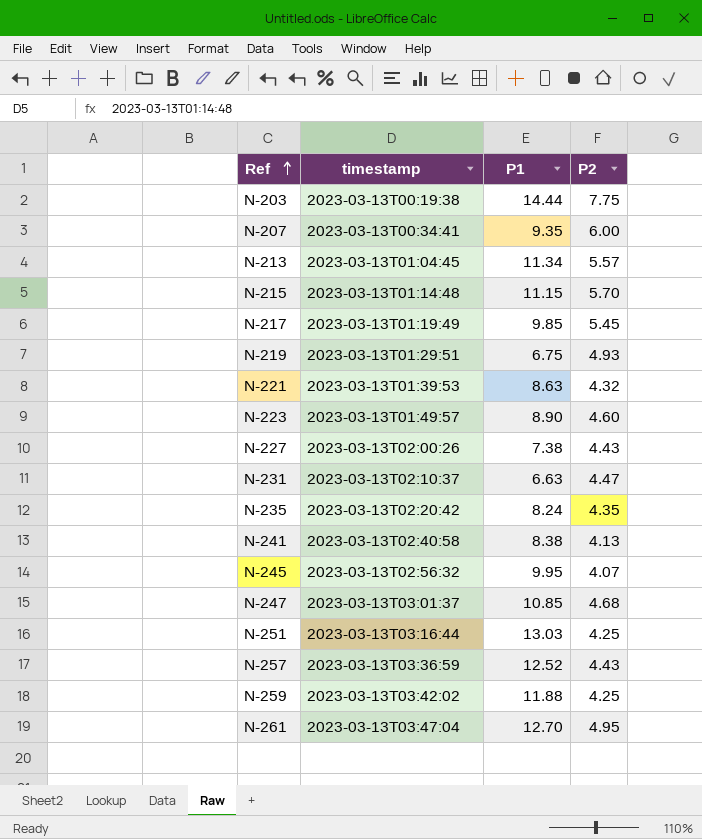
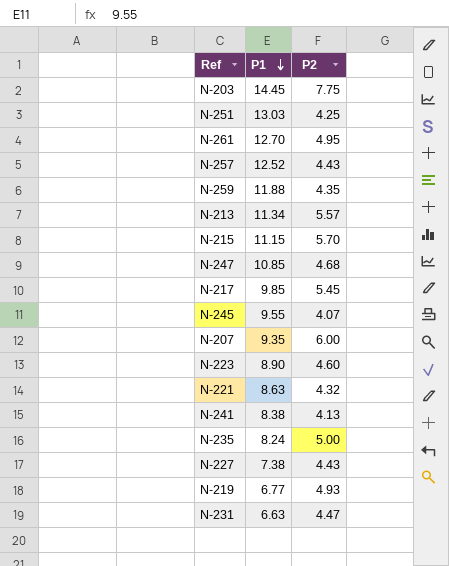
row order: Ref ascending -> P1 descending
column timestamp | position: 2 -> none
N-203 | P1: 14.44 -> 14.45
N-259 | P2: 4.25 -> 4.35
N-245 | P1: 9.95 -> 9.55
N-235 | P2: 4.35 -> 5.00
N-219 | P1: 6.75 -> 6.77

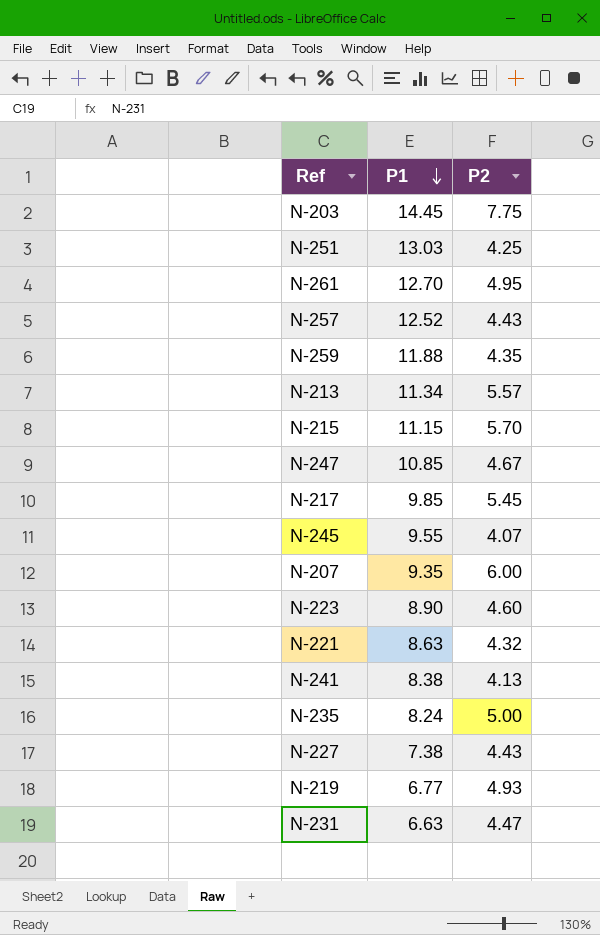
N-247 | P2: 4.68 -> 4.67

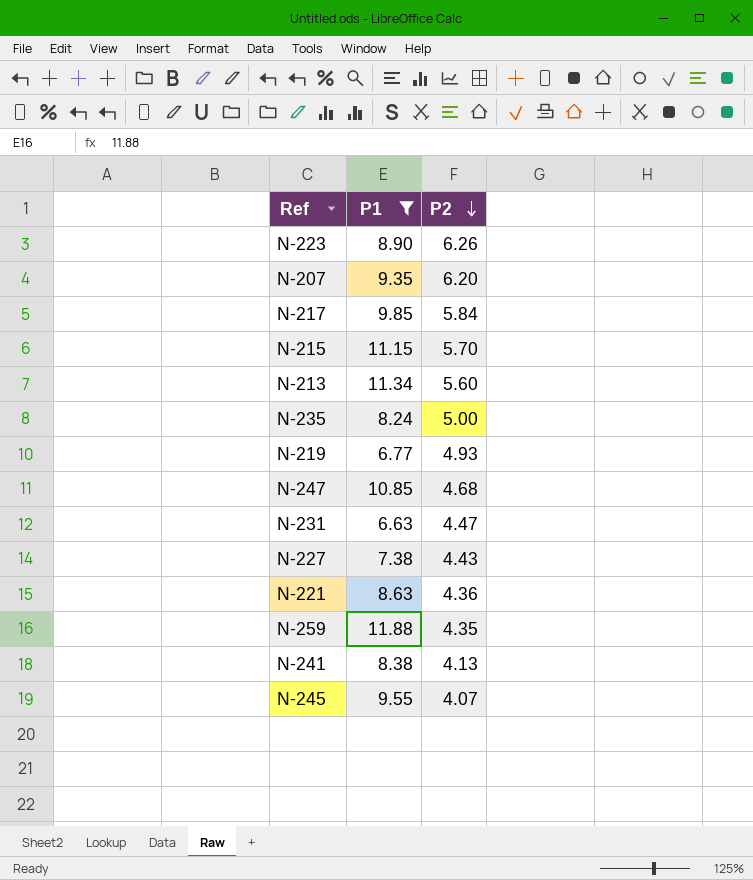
filter: none -> P1 <= 11.88
row order: P1 descending -> P2 descending
N-223 | P2: 4.60 -> 6.26
N-207 | P2: 6.00 -> 6.20
N-217 | P2: 5.45 -> 5.84
N-213 | P2: 5.57 -> 5.60
N-247 | P2: 4.67 -> 4.68
N-221 | P2: 4.32 -> 4.36

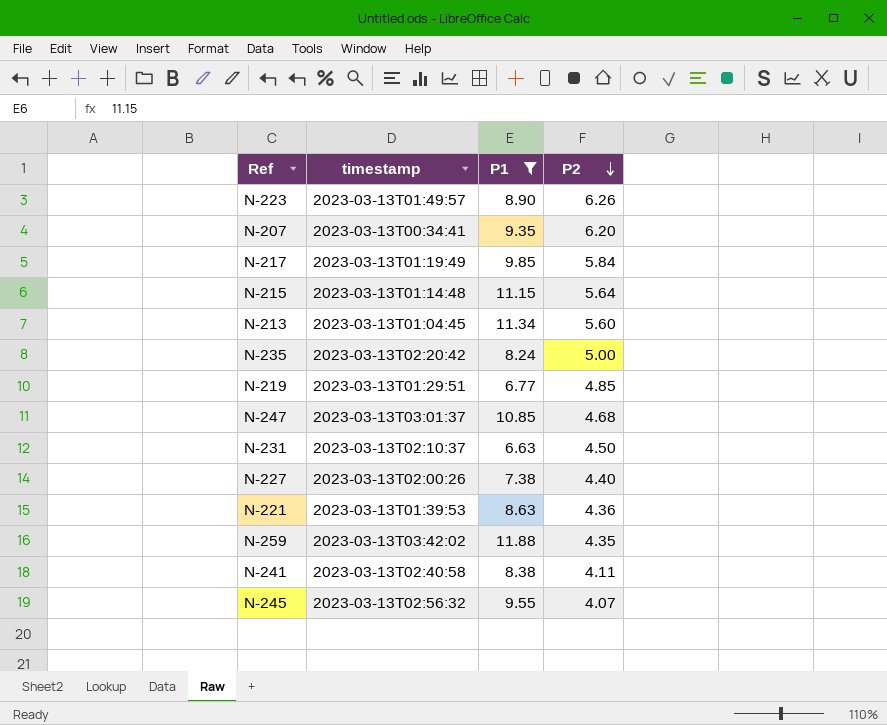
column timestamp | position: none -> 2
N-215 | P2: 5.70 -> 5.64
N-219 | P2: 4.93 -> 4.85
N-231 | P2: 4.47 -> 4.50
N-227 | P2: 4.43 -> 4.40
N-241 | P2: 4.13 -> 4.11

